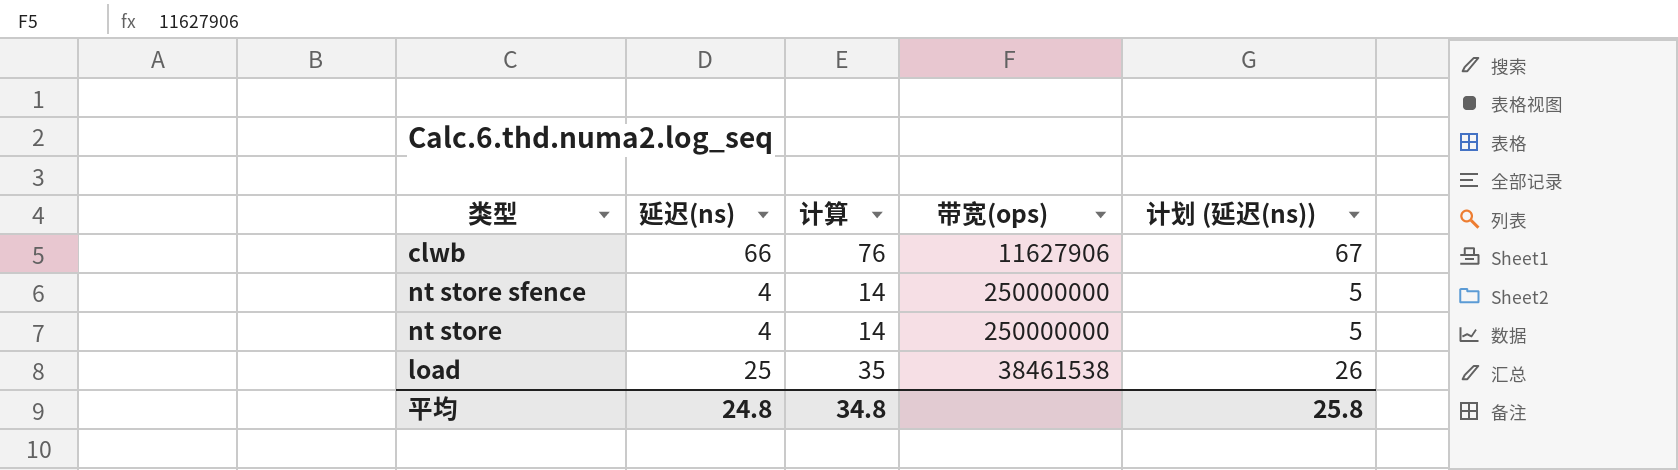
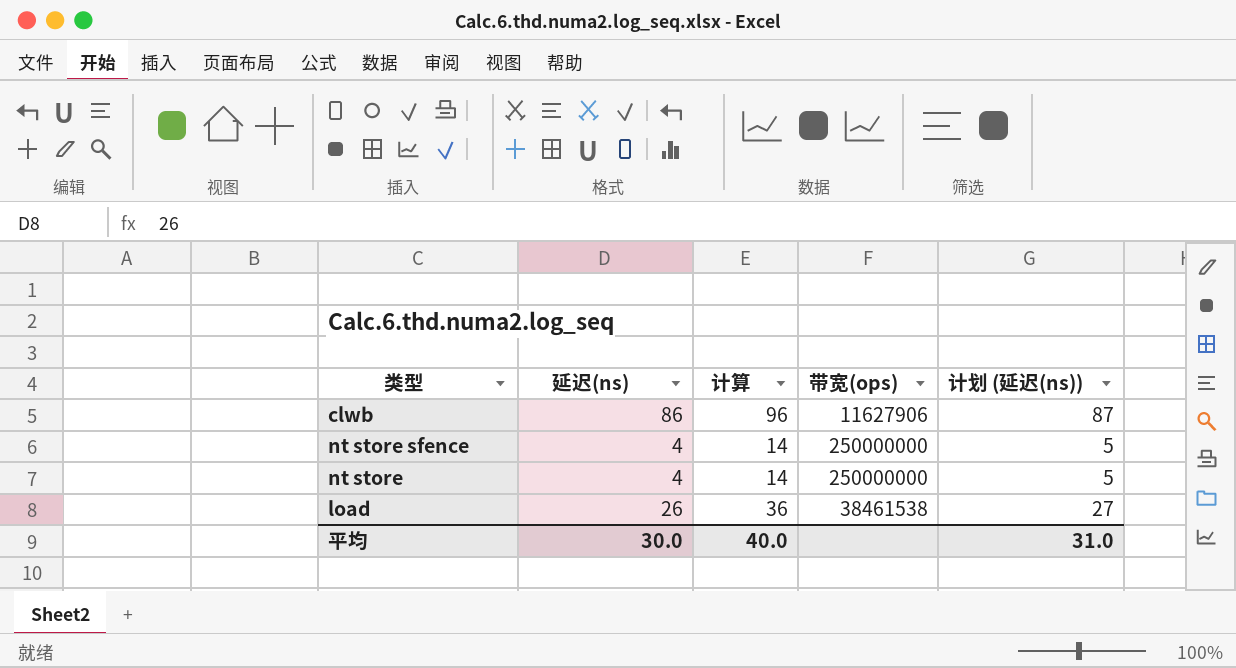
clwb | 延迟(ns): 66 -> 86
clwb | 计算: 76 -> 96
clwb | 计划 (延迟(ns)): 67 -> 87
load | 延迟(ns): 25 -> 26
load | 计算: 35 -> 36
load | 计划 (延迟(ns)): 26 -> 27
平均 | 延迟(ns): 24.8 -> 30.0
平均 | 计算: 34.8 -> 40.0
平均 | 计划 (延迟(ns)): 25.8 -> 31.0

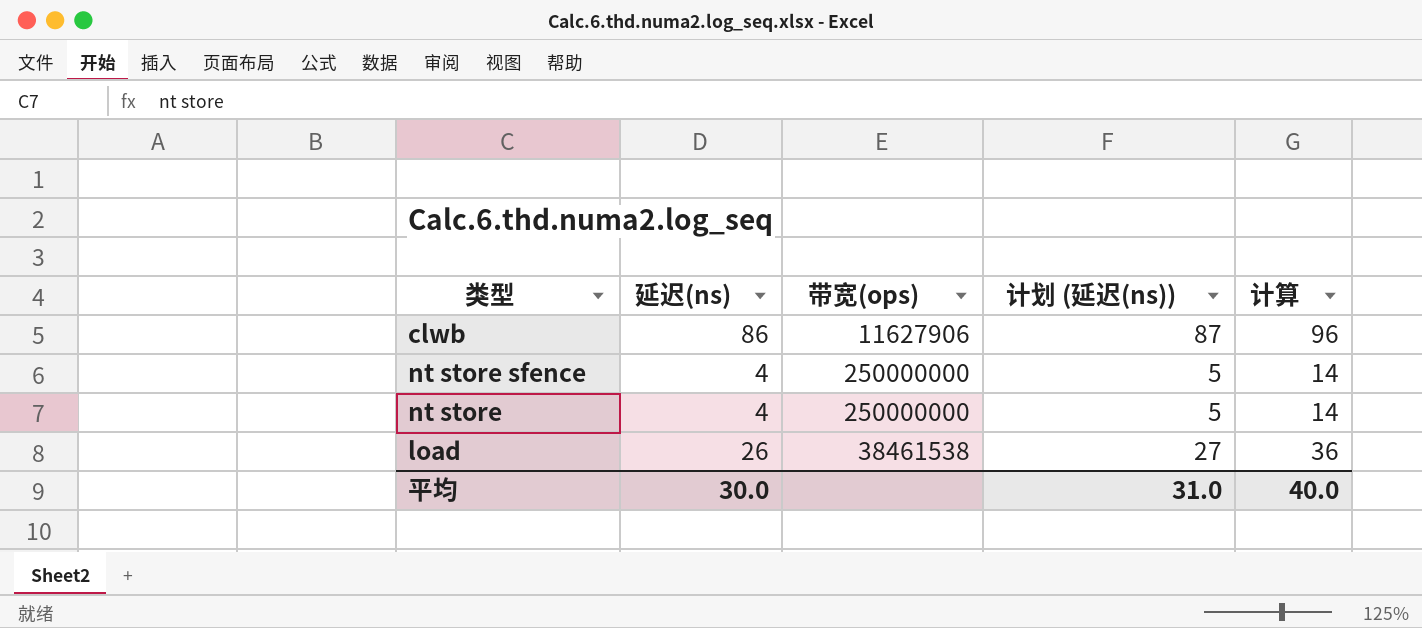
column 计算 | position: 3 -> 5

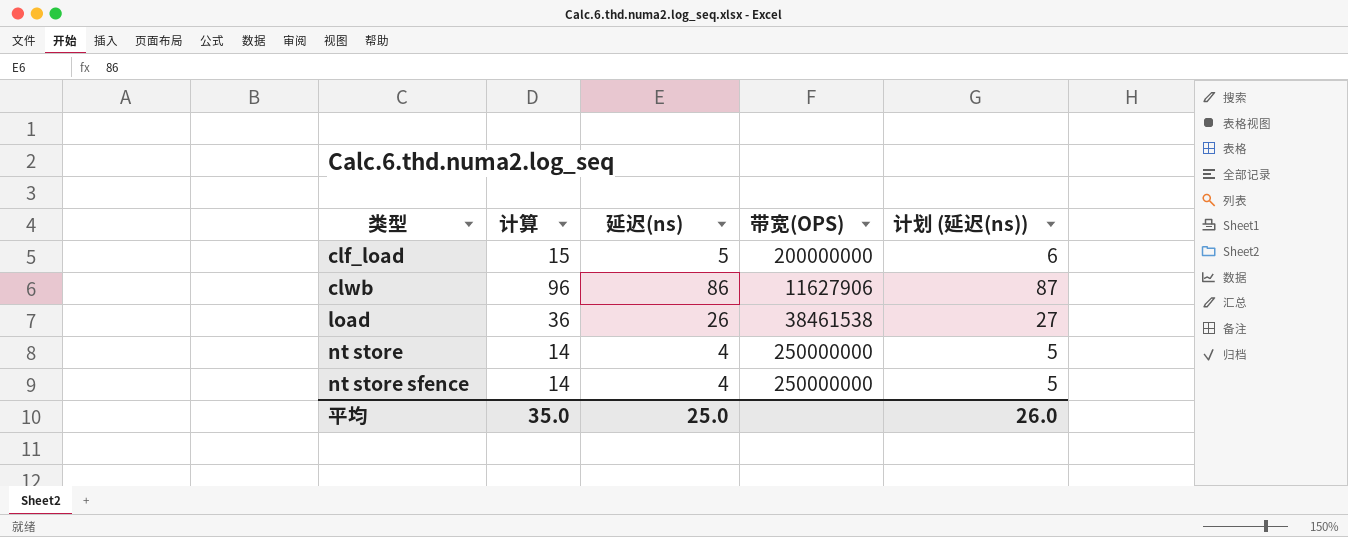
row order: none -> 类型 ascending
column 计算 | position: 5 -> 2
column name: 带宽(ops) -> 带宽(OPS)
row clf_load: none -> 15 | 5 | 200000000 | 6
平均 | 计算: 40.0 -> 35.0
平均 | 延迟(ns): 30.0 -> 25.0
平均 | 计划 (延迟(ns)): 31.0 -> 26.0

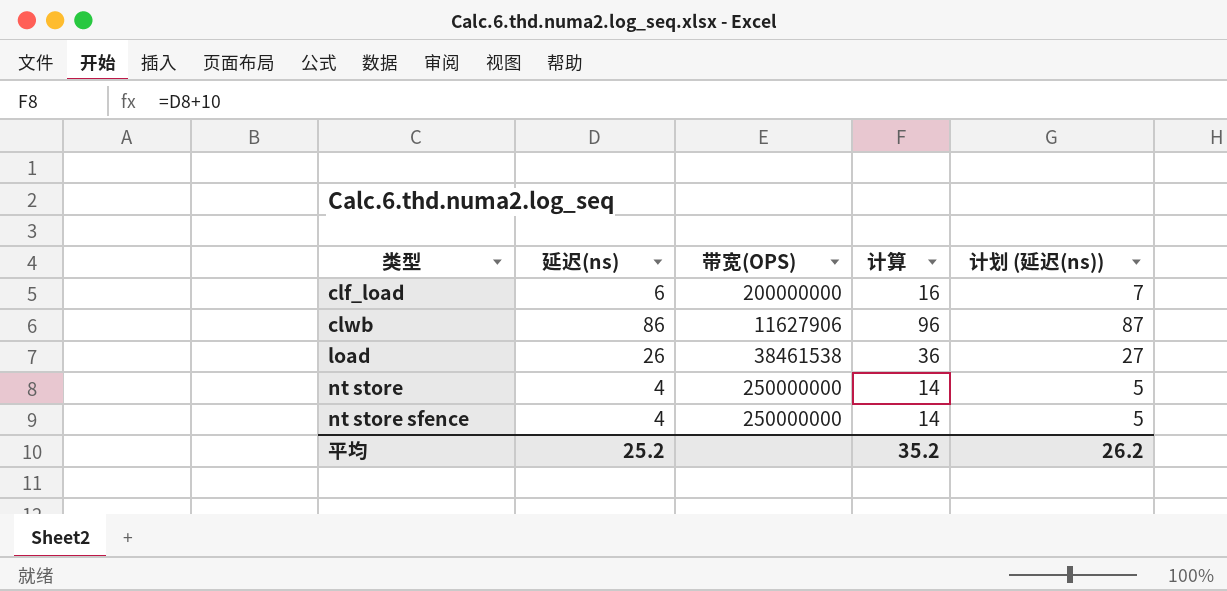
column 计算 | position: 2 -> 4
clf_load | 延迟(ns): 5 -> 6
clf_load | 计算: 15 -> 16
clf_load | 计划 (延迟(ns)): 6 -> 7
平均 | 延迟(ns): 25.0 -> 25.2
平均 | 计算: 35.0 -> 35.2
平均 | 计划 (延迟(ns)): 26.0 -> 26.2

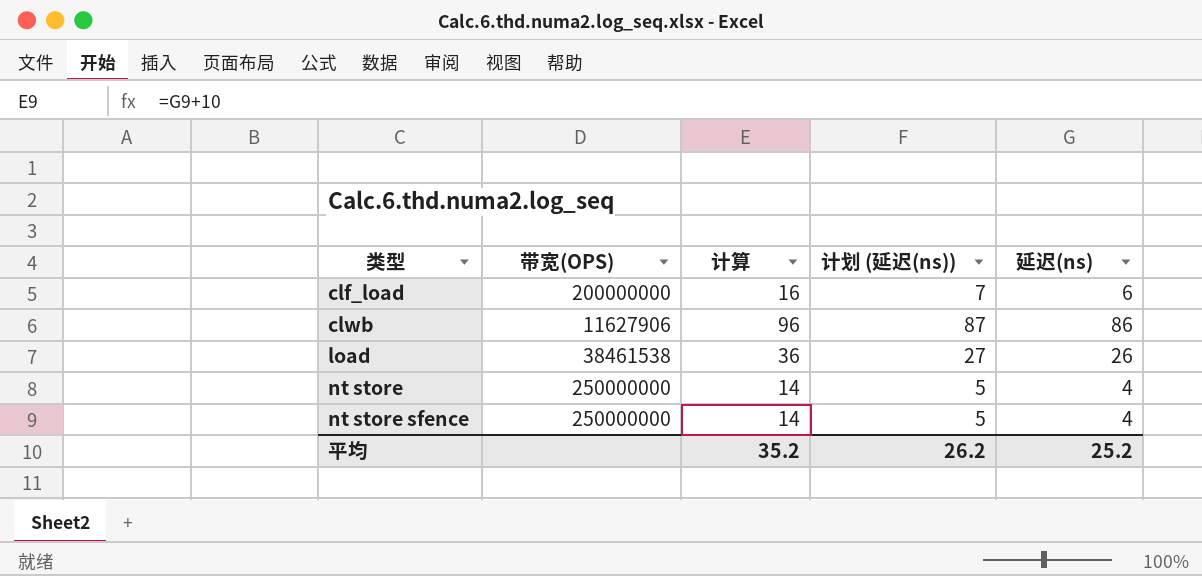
column 延迟(ns) | position: 2 -> 5

